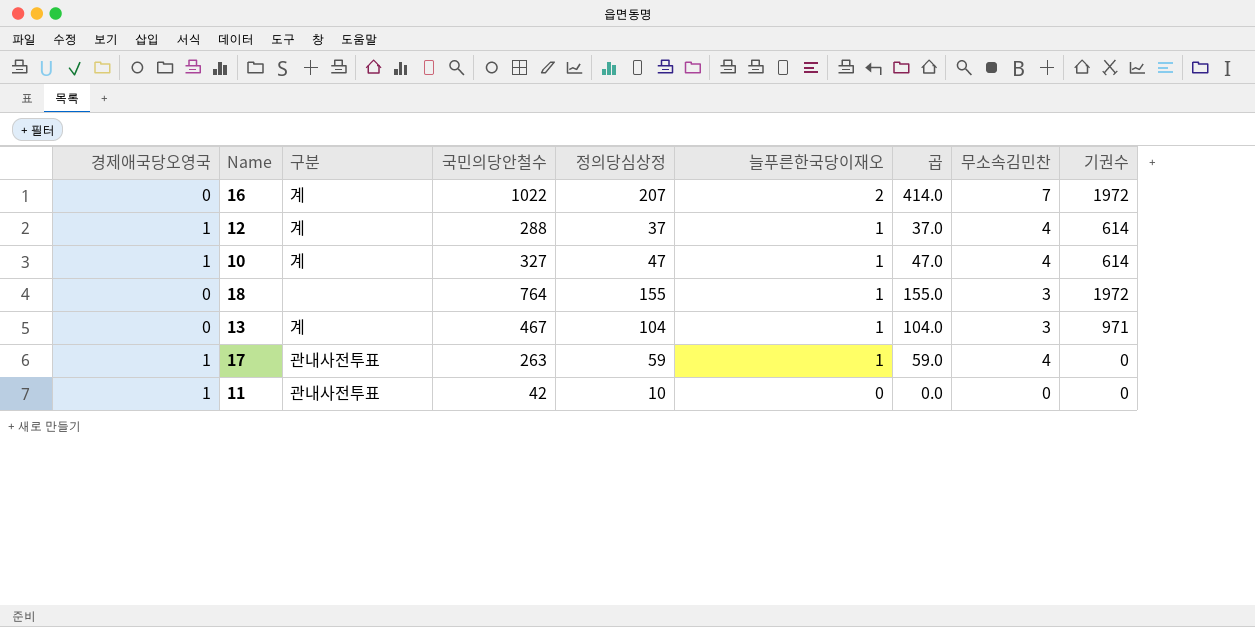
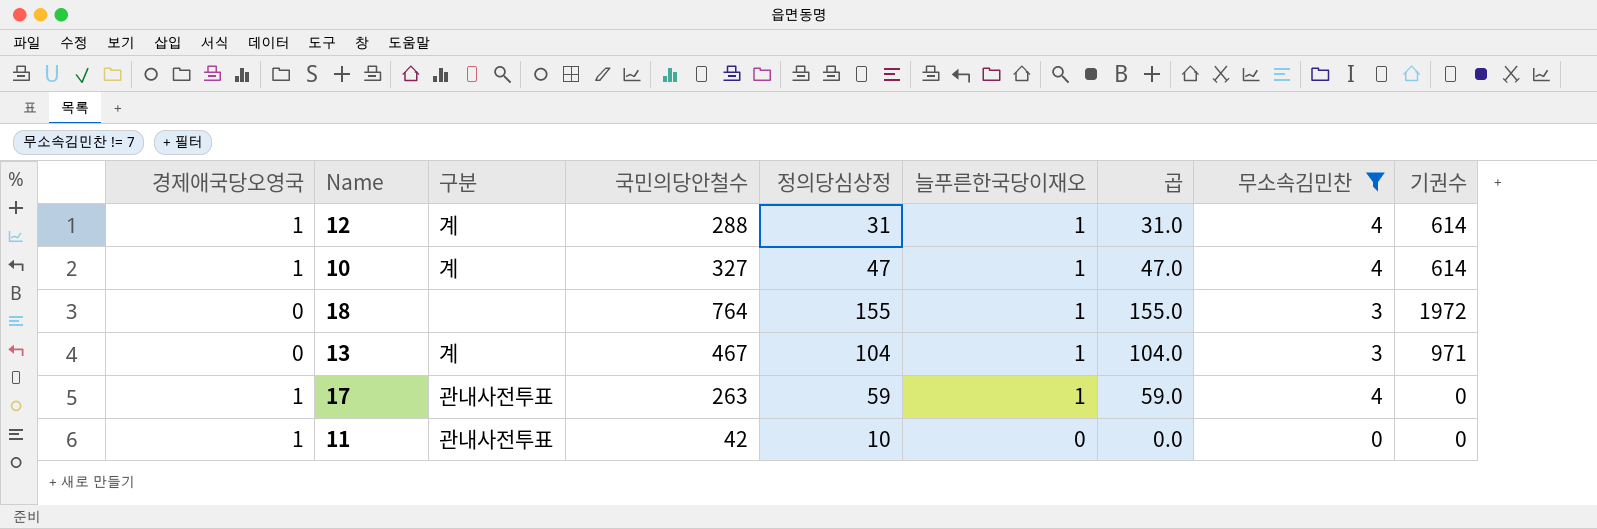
filter: none -> 무소속김민찬 != 7
12 | 정의당심상정: 37 -> 31
12 | 곱: 37.0 -> 31.0

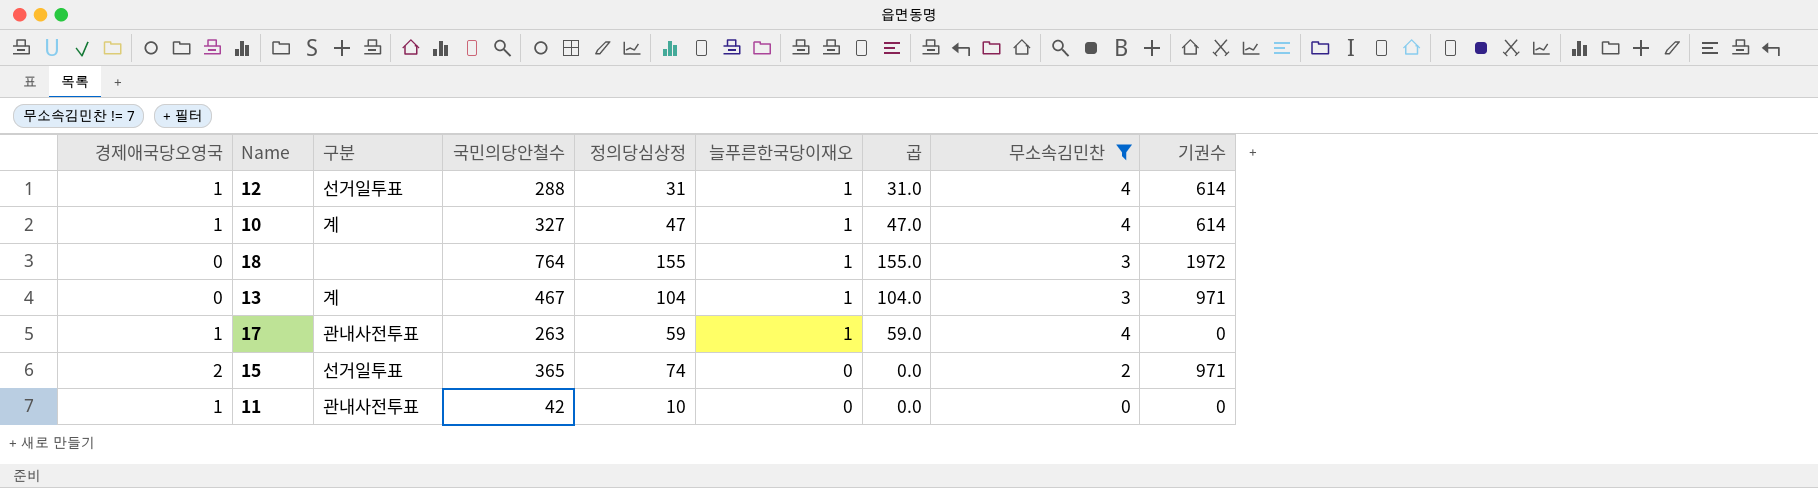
12 | 구분: 계 -> 선거일투표
row 15: none -> 2 | 선거일투표 | 365 | 74 | 0 | 0.0 | 2 | 971

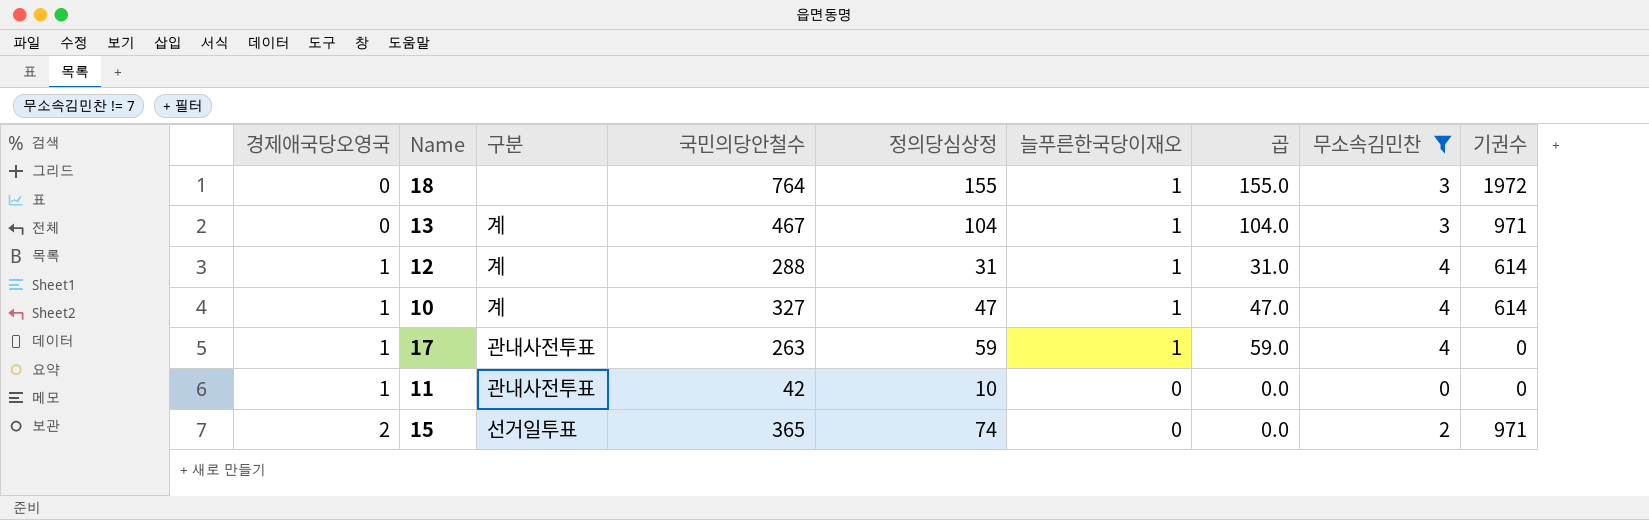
row order: 늘푸른한국당이재오 descending -> 경제애국당오영국 ascending
12 | 구분: 선거일투표 -> 계

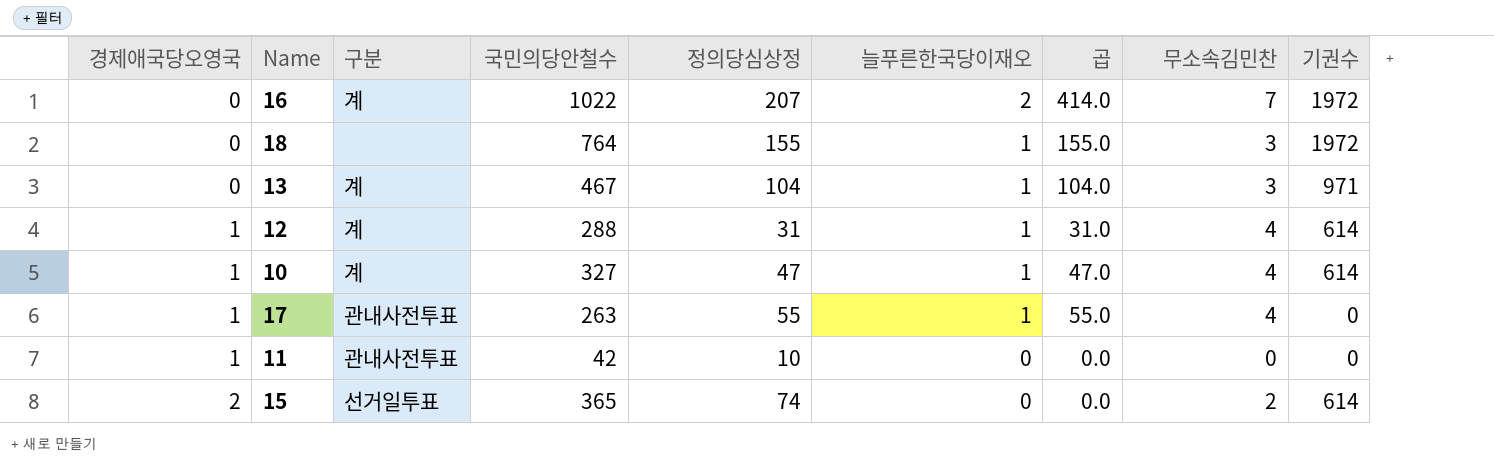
filter: 무소속김민찬 != 7 -> none
17 | 정의당심상정: 59 -> 55
17 | 곱: 59.0 -> 55.0
15 | 기권수: 971 -> 614

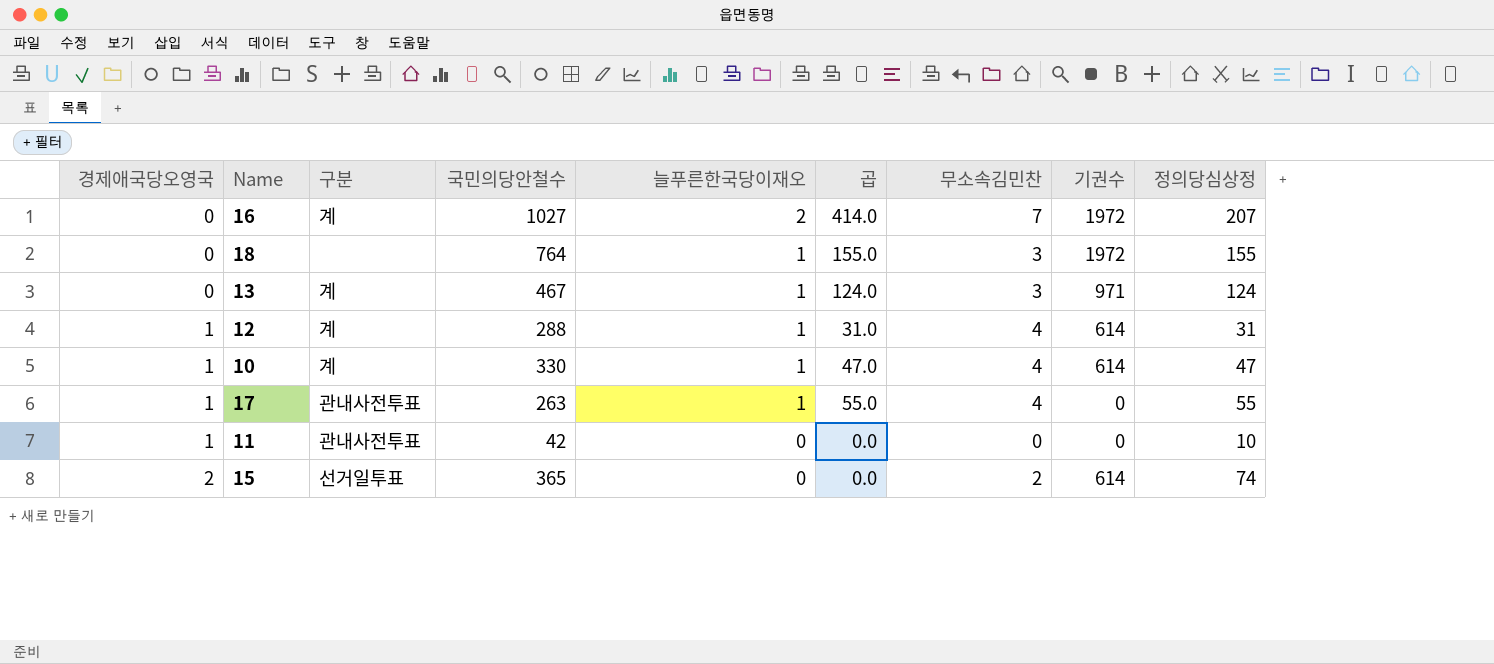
column 정의당심상정 | position: 5 -> 9
16 | 국민의당안철수: 1022 -> 1027
13 | 곱: 104.0 -> 124.0
13 | 정의당심상정: 104 -> 124
10 | 국민의당안철수: 327 -> 330

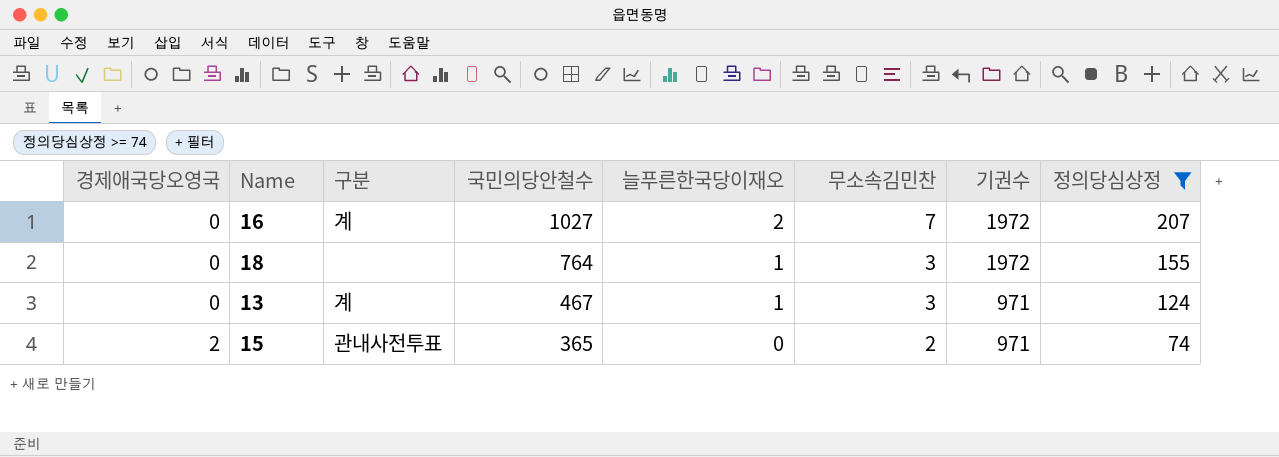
filter: none -> 정의당심상정 >= 74
column 곱 | formula: [늘푸른한국당이재오] * [정의당심상정] -> none
15 | 구분: 선거일투표 -> 관내사전투표
15 | 기권수: 614 -> 971

